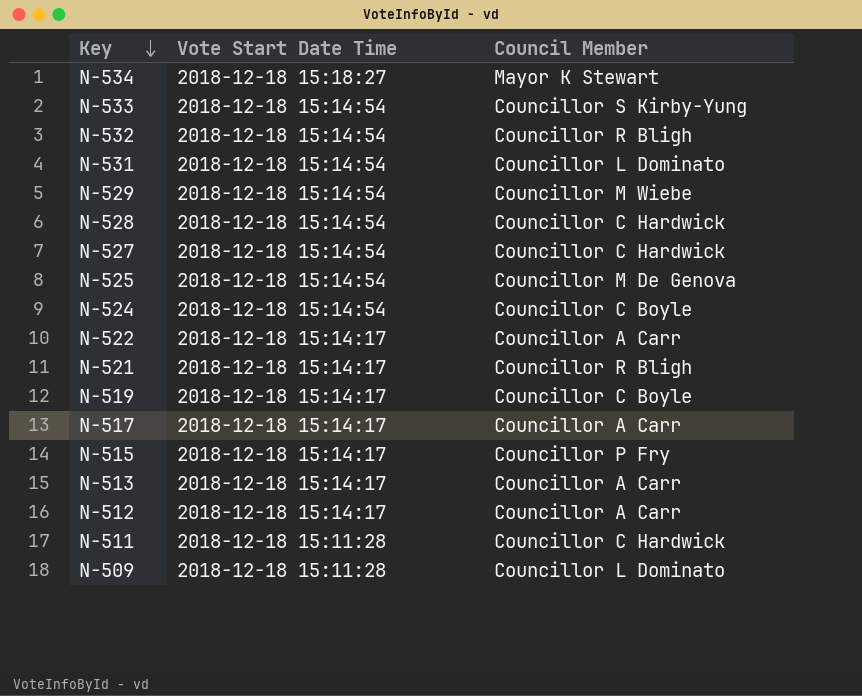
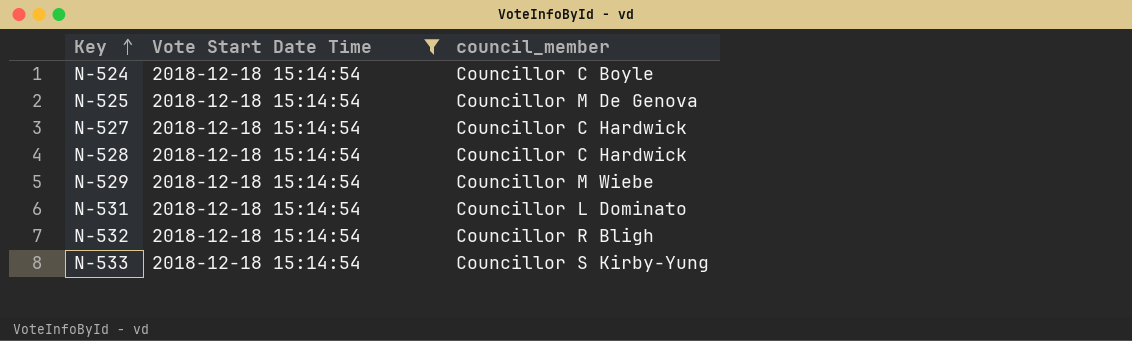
filter: none -> Vote Start Date Time = 2018-12-18 15:14:54
row order: Key descending -> Key ascending
column name: Council Member -> council_member

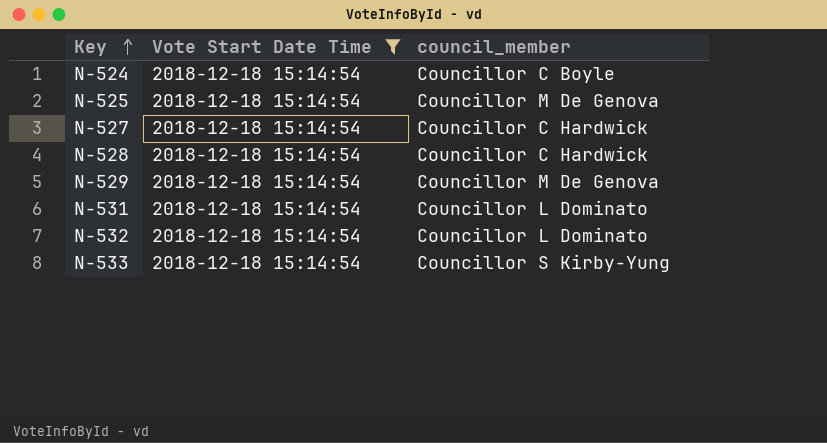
N-529 | council_member: Councillor M Wiebe -> Councillor M De Genova
N-532 | council_member: Councillor R Bligh -> Councillor L Dominato

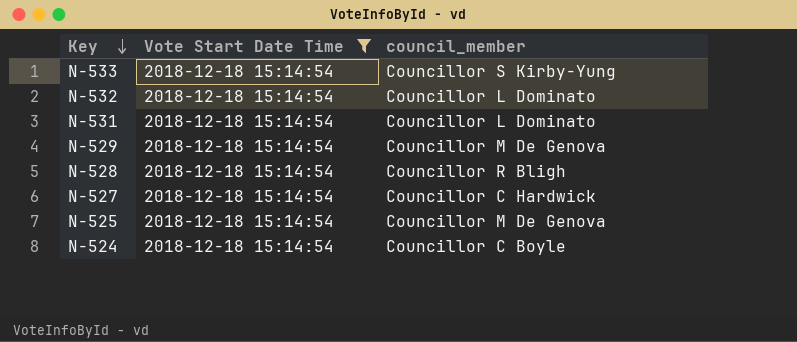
row order: Key ascending -> Key descending
N-528 | council_member: Councillor C Hardwick -> Councillor R Bligh

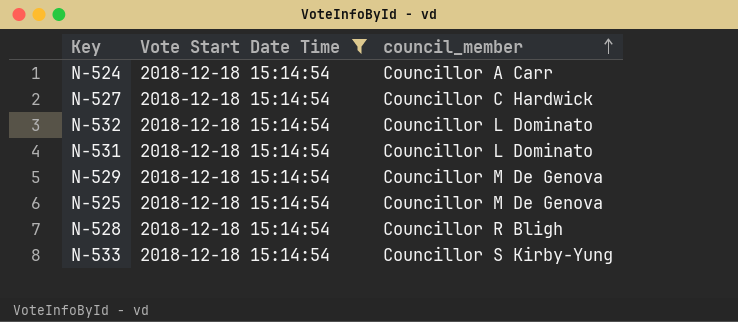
row order: Key descending -> council_member ascending
N-524 | council_member: Councillor C Boyle -> Councillor A Carr

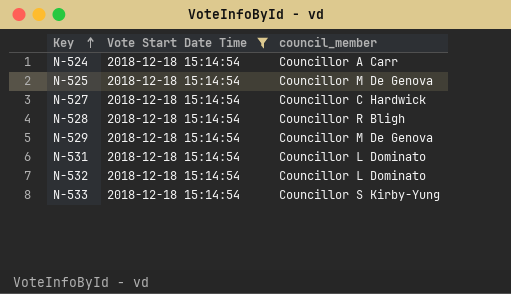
row order: council_member ascending -> Key ascending

